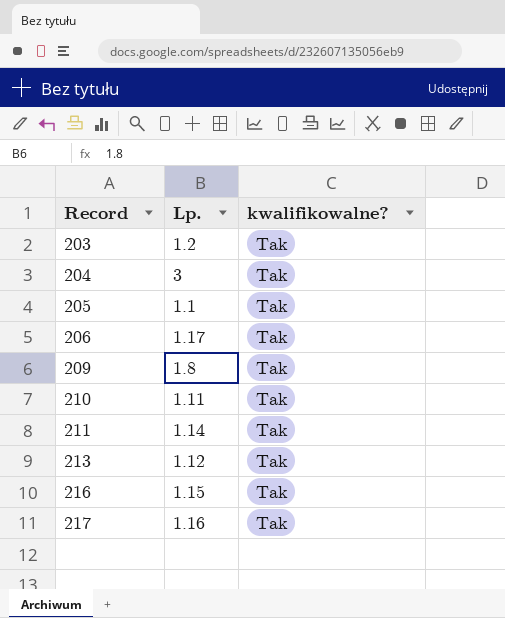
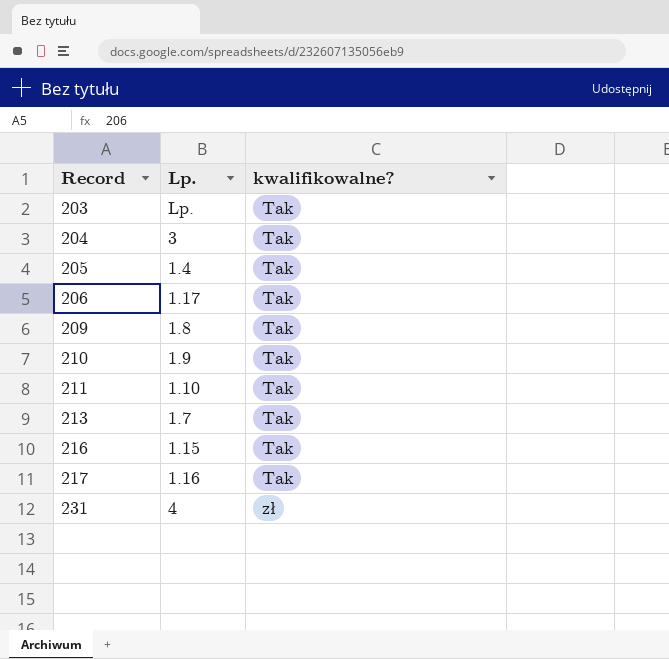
203 | Lp.: 1.2 -> Lp.
205 | Lp.: 1.1 -> 1.4
210 | Lp.: 1.11 -> 1.9
211 | Lp.: 1.14 -> 1.10
213 | Lp.: 1.12 -> 1.7
row 231: none -> 4 | zł

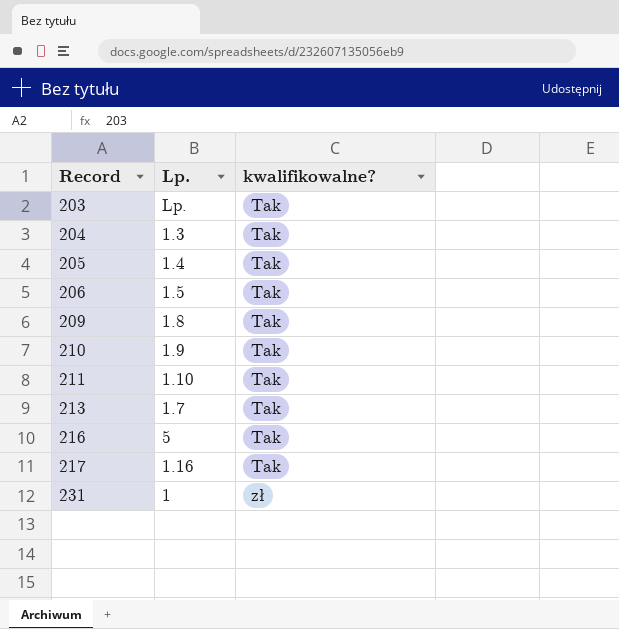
204 | Lp.: 3 -> 1.3
206 | Lp.: 1.17 -> 1.5
216 | Lp.: 1.15 -> 5
231 | Lp.: 4 -> 1

